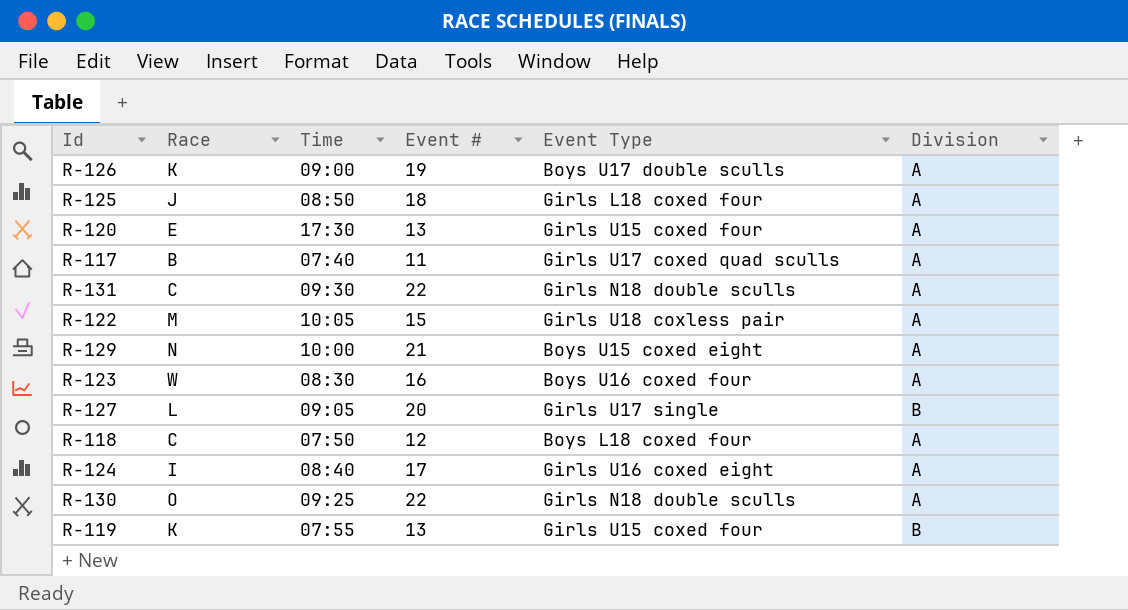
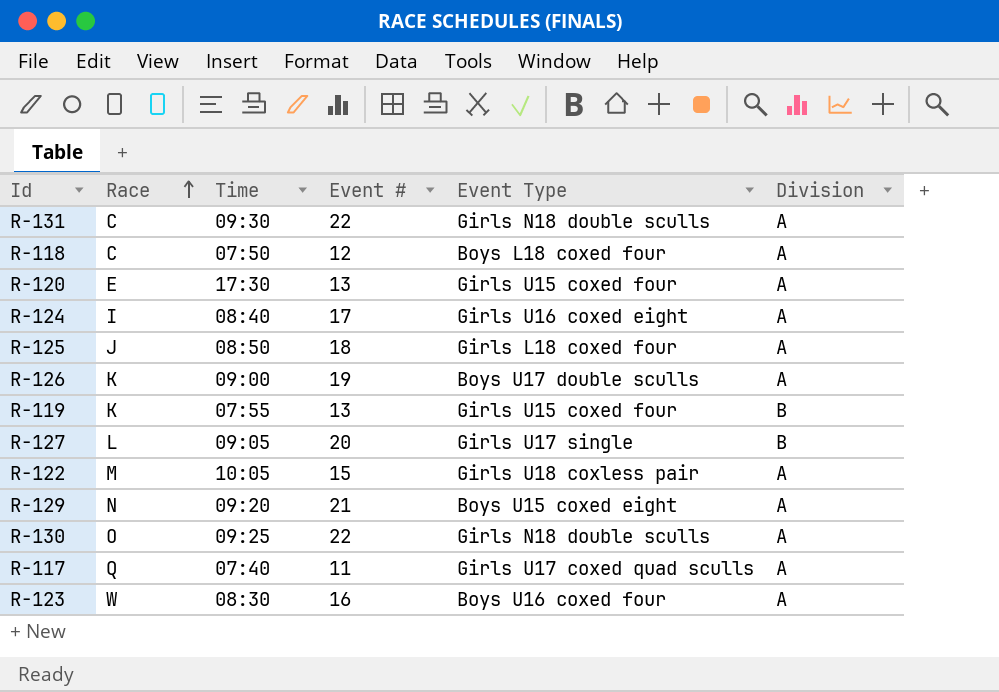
row order: none -> Race ascending
R-129 | Time: 10:00 -> 09:20
R-117 | Race: B -> Q

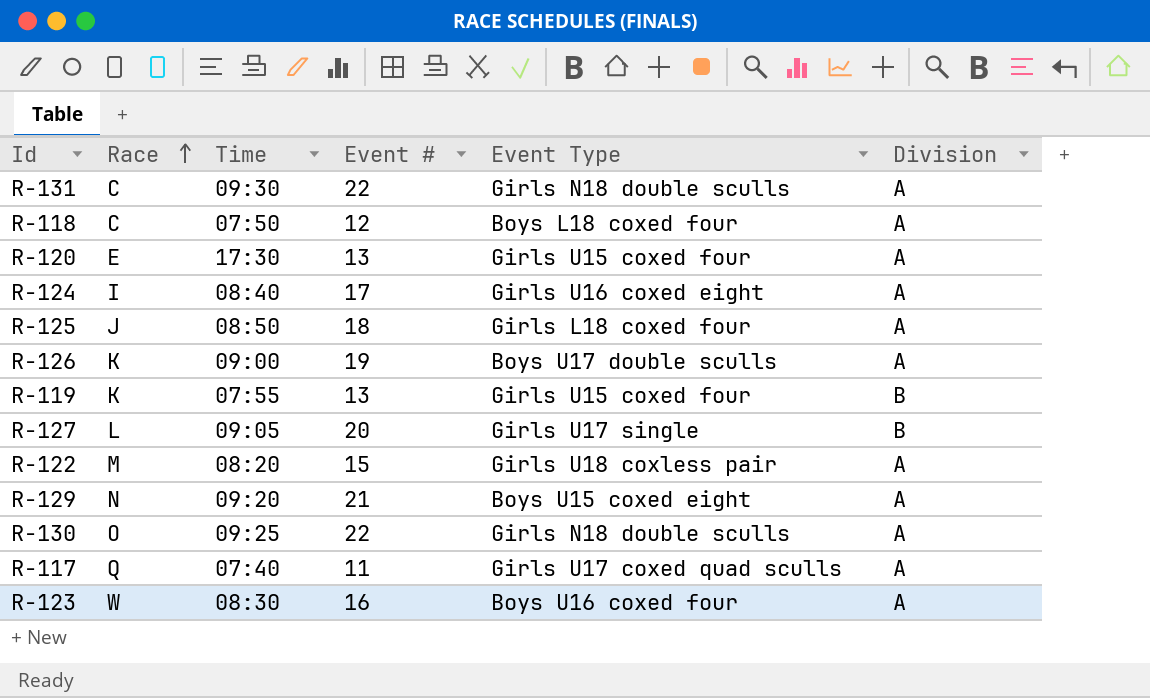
R-122 | Time: 10:05 -> 08:20

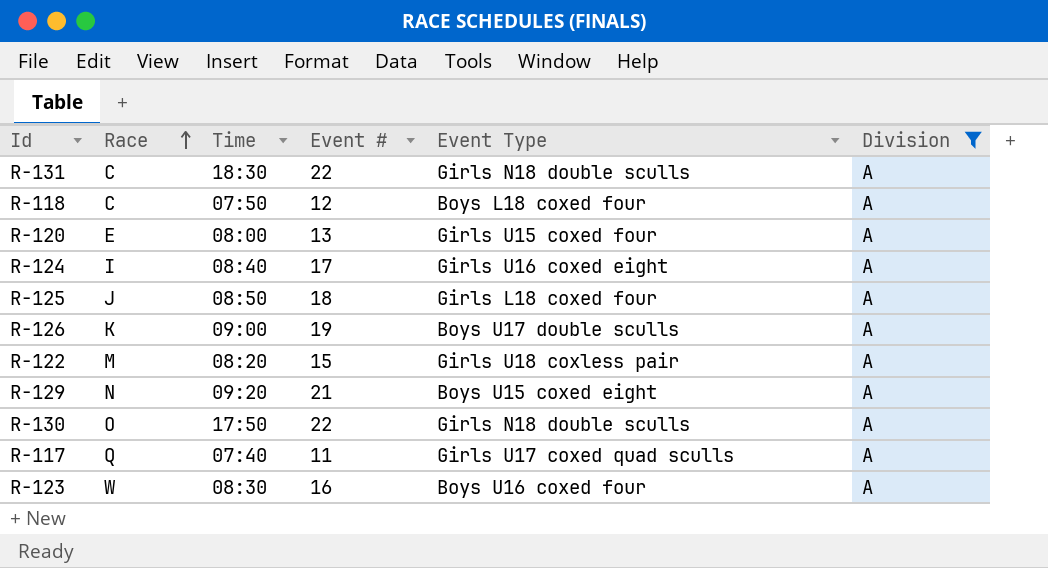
filter: none -> Division = A
R-131 | Time: 09:30 -> 18:30
R-120 | Time: 17:30 -> 08:00
R-130 | Time: 09:25 -> 17:50

